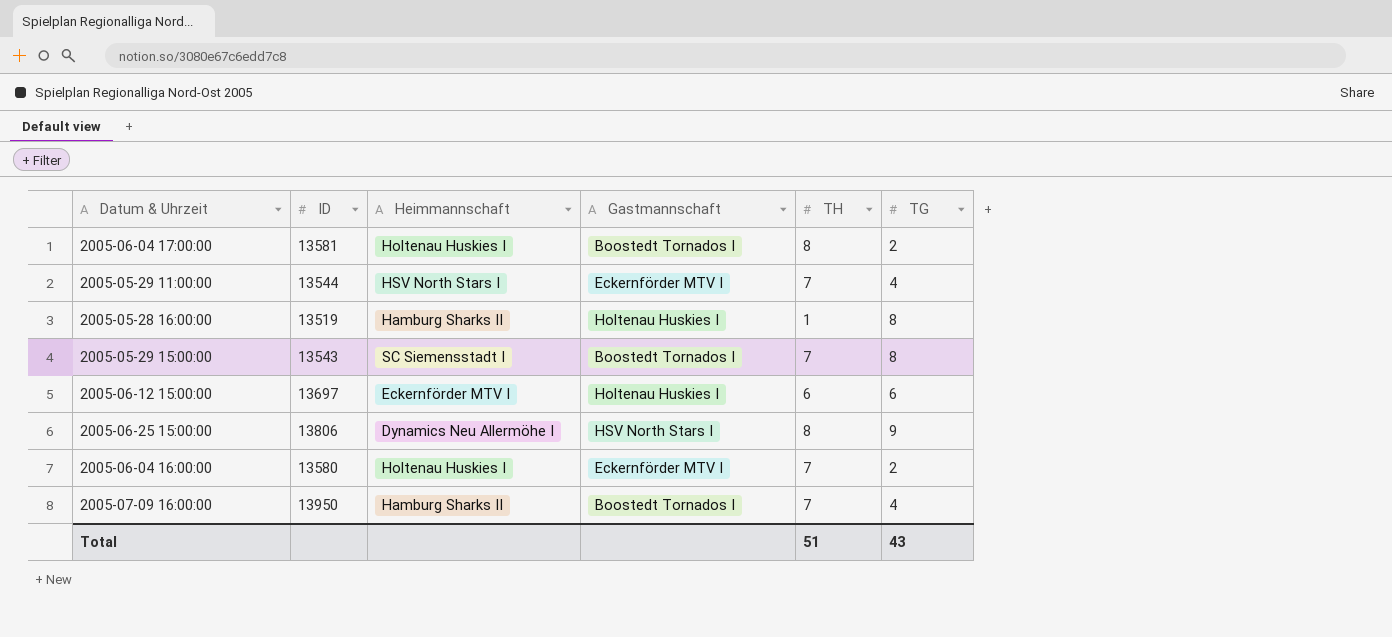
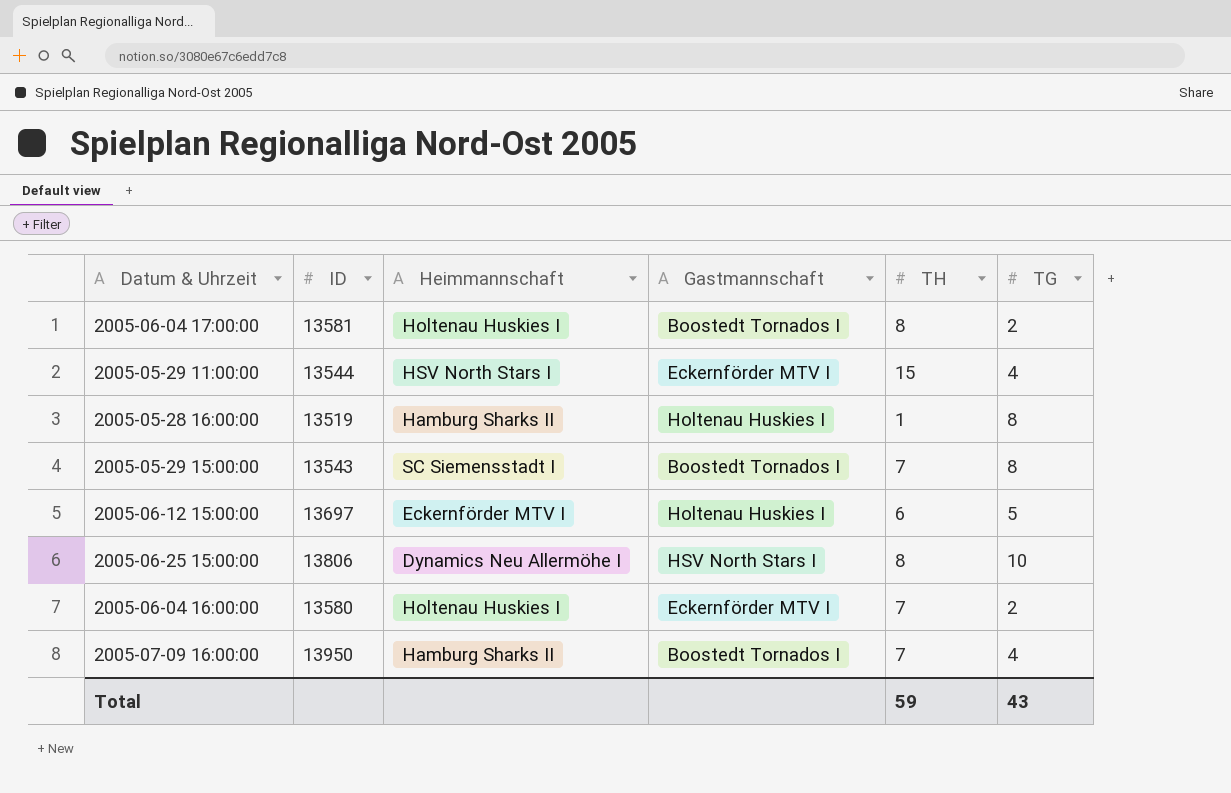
2005-05-29 11:00:00 | TH: 7 -> 15
2005-06-12 15:00:00 | TG: 6 -> 5
2005-06-25 15:00:00 | TG: 9 -> 10
Total | TH: 51 -> 59

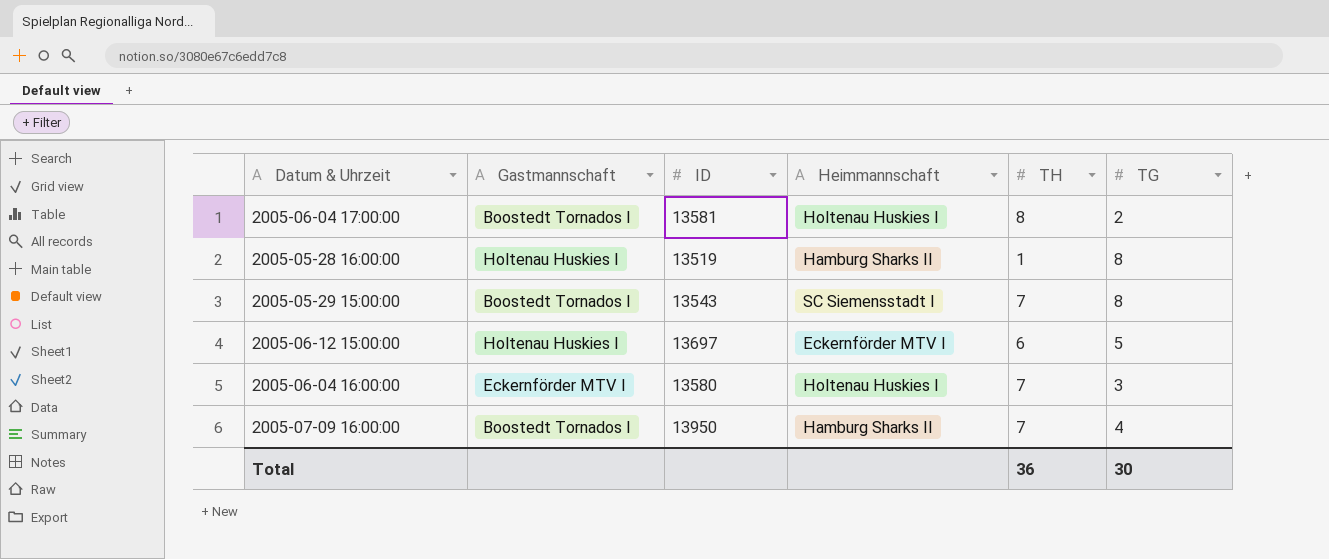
column Gastmannschaft | position: 4 -> 2
row 2005-05-29 11:00:00: 13544 | HSV North Stars I | Eckernförder MTV I | 15 | 4 -> none
row 2005-06-25 15:00:00: 13806 | Dynamics Neu Allermöhe I | HSV North Stars I | 8 | 10 -> none
2005-06-04 16:00:00 | TG: 2 -> 3
Total | TH: 59 -> 36
Total | TG: 43 -> 30

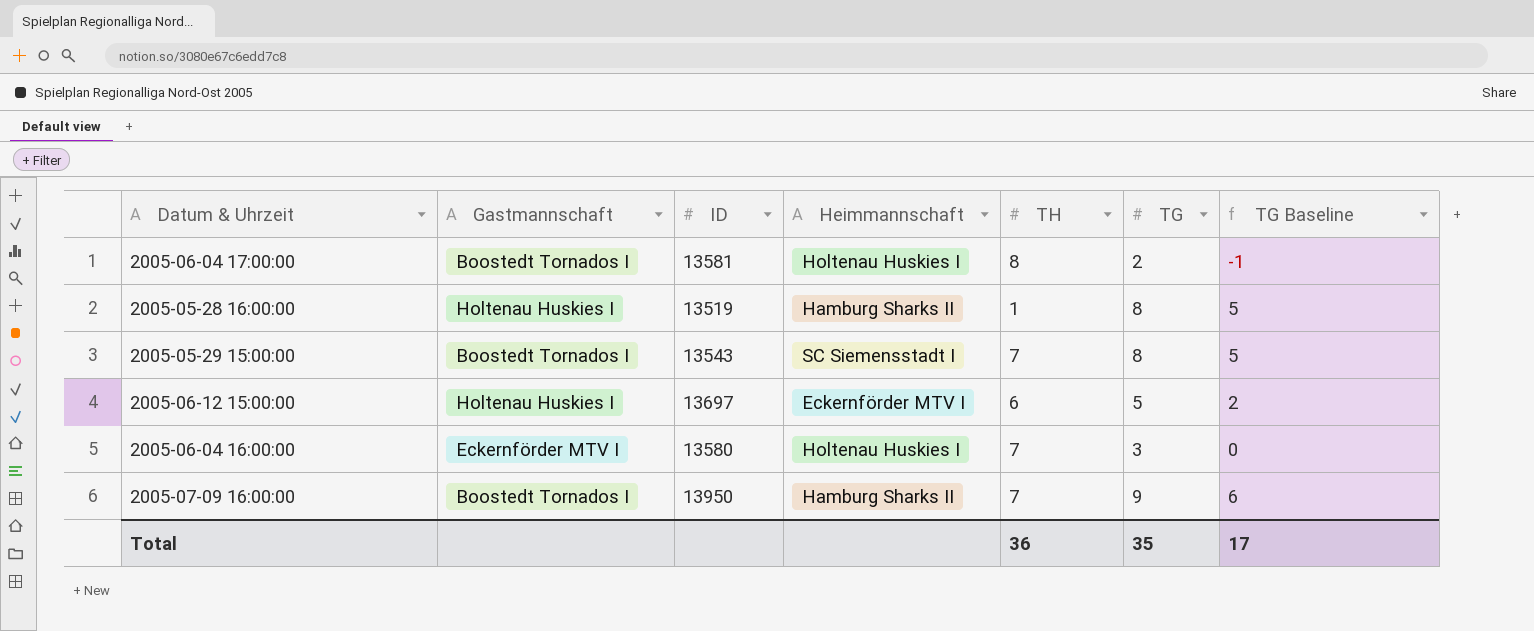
column TG Baseline | formula: none -> [TG] - 3
2005-07-09 16:00:00 | TG: 4 -> 9
Total | TG: 30 -> 35

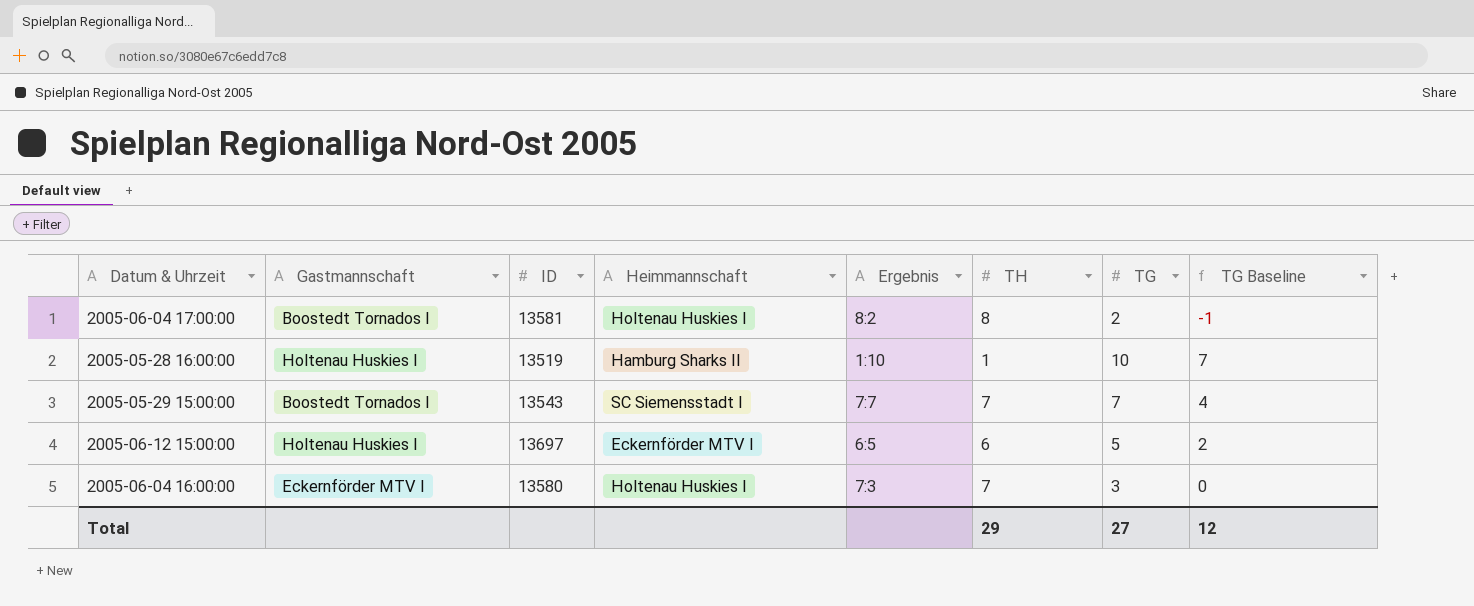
column Ergebnis | position: none -> 5
row 2005-07-09 16:00:00: Boostedt Tornados I | 13950 | Hamburg Sharks II | 7 | 9 | 6 -> none
2005-05-28 16:00:00 | TG: 8 -> 10
2005-05-28 16:00:00 | TG Baseline: 5 -> 7
2005-05-29 15:00:00 | TG: 8 -> 7
2005-05-29 15:00:00 | TG Baseline: 5 -> 4
Total | TH: 36 -> 29
Total | TG: 35 -> 27
Total | TG Baseline: 17 -> 12

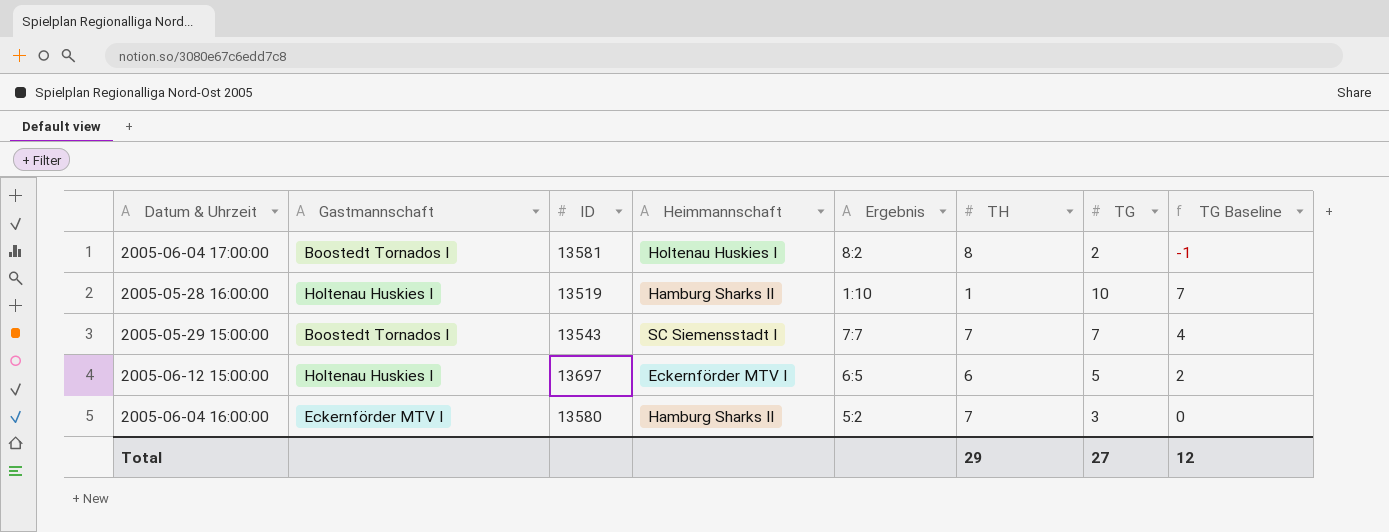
2005-06-04 16:00:00 | Heimmannschaft: Holtenau Huskies I -> Hamburg Sharks II
2005-06-04 16:00:00 | Ergebnis: 7:3 -> 5:2

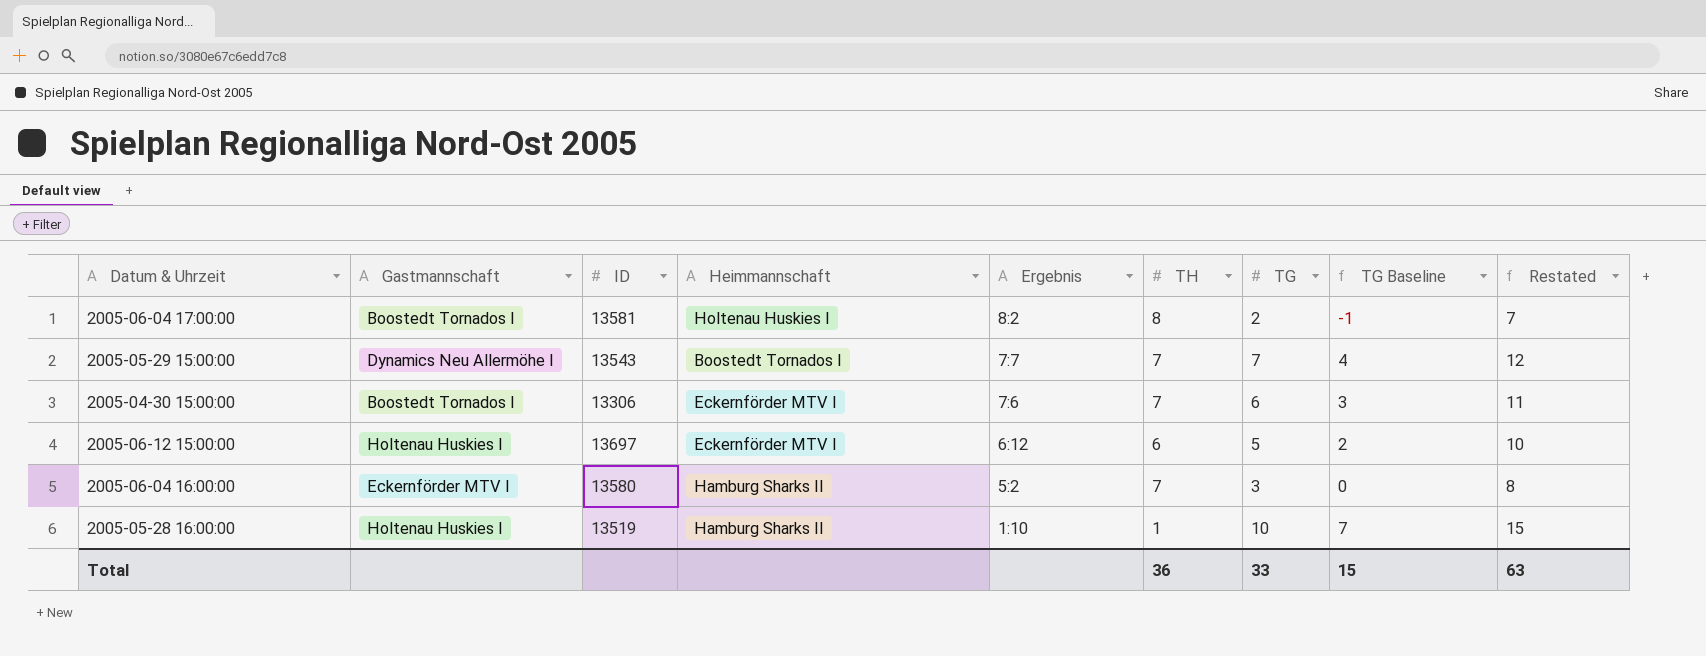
row order: none -> Ergebnis descending
column Restated | formula: none -> [TG] + 5
2005-05-29 15:00:00 | Gastmannschaft: Boostedt Tornados I -> Dynamics Neu Allermöhe I
2005-05-29 15:00:00 | Heimmannschaft: SC Siemensstadt I -> Boostedt Tornados I
row 2005-04-30 15:00:00: none -> Boostedt Tornados I | 13306 | Eckernförder MTV I | 7:6 | 7 | 6 | 3 | 11
2005-06-12 15:00:00 | Ergebnis: 6:5 -> 6:12
Total | TH: 29 -> 36
Total | TG: 27 -> 33
Total | TG Baseline: 12 -> 15

